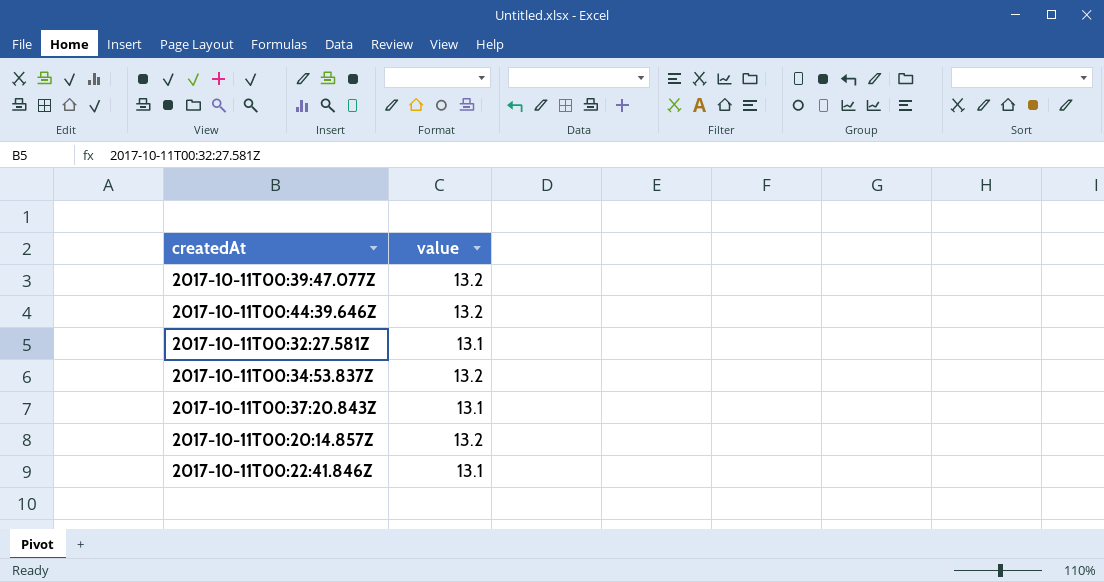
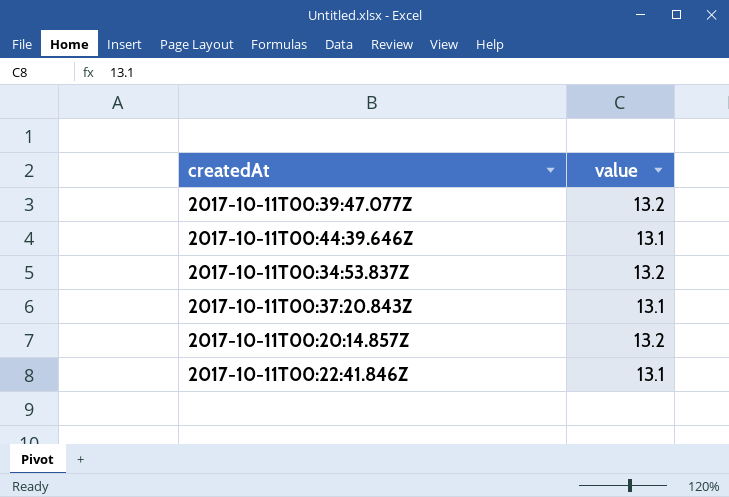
row 2017-10-11T00:32:27.581Z: 13.1 -> none
2017-10-11T00:44:39.646Z | value: 13.2 -> 13.1

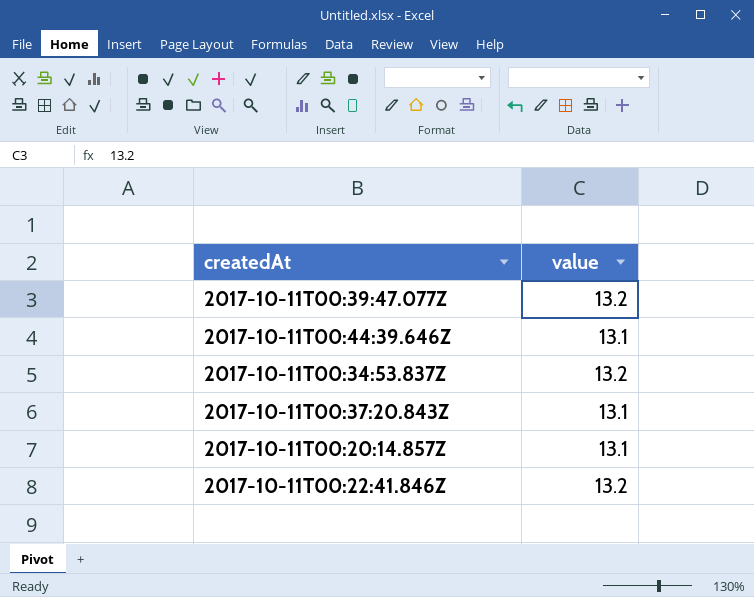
2017-10-11T00:20:14.857Z | value: 13.2 -> 13.1
2017-10-11T00:22:41.846Z | value: 13.1 -> 13.2

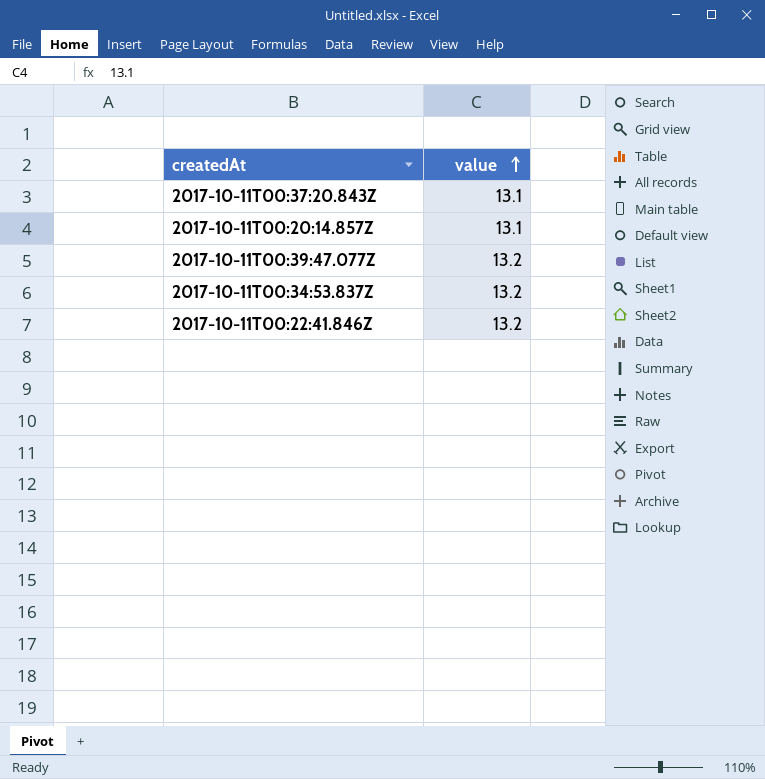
row order: none -> value ascending
row 2017-10-11T00:44:39.646Z: 13.1 -> none

